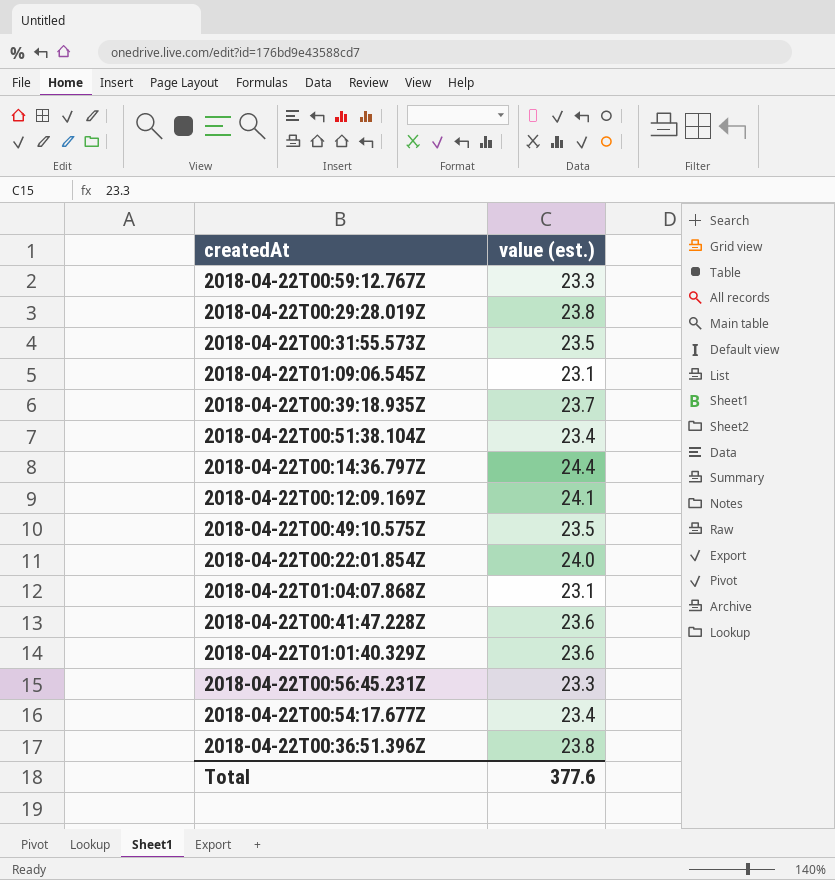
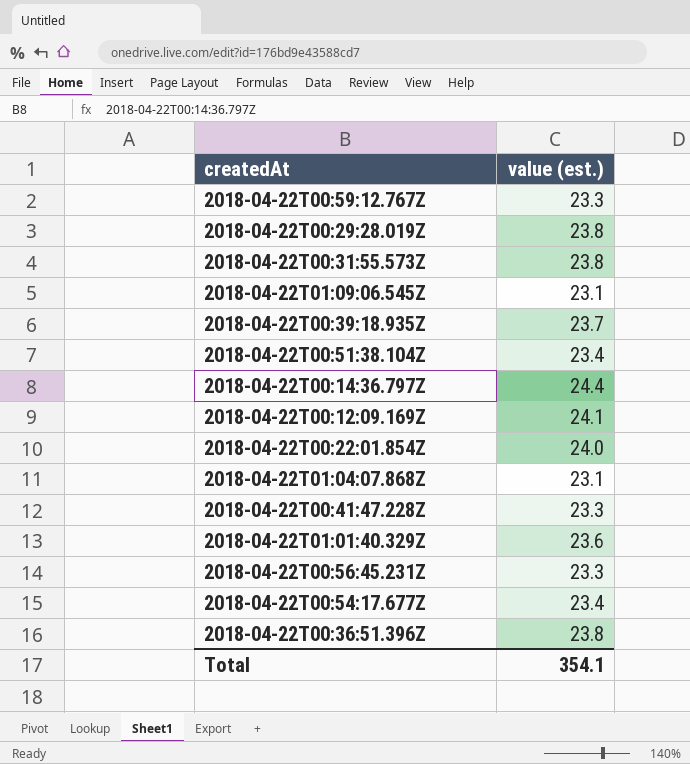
row 2018-04-22T00:49:10.575Z: 23.5 -> none
2018-04-22T00:31:55.573Z | value (est.): 23.5 -> 23.8
2018-04-22T00:41:47.228Z | value (est.): 23.6 -> 23.3
Total | value (est.): 377.6 -> 354.1

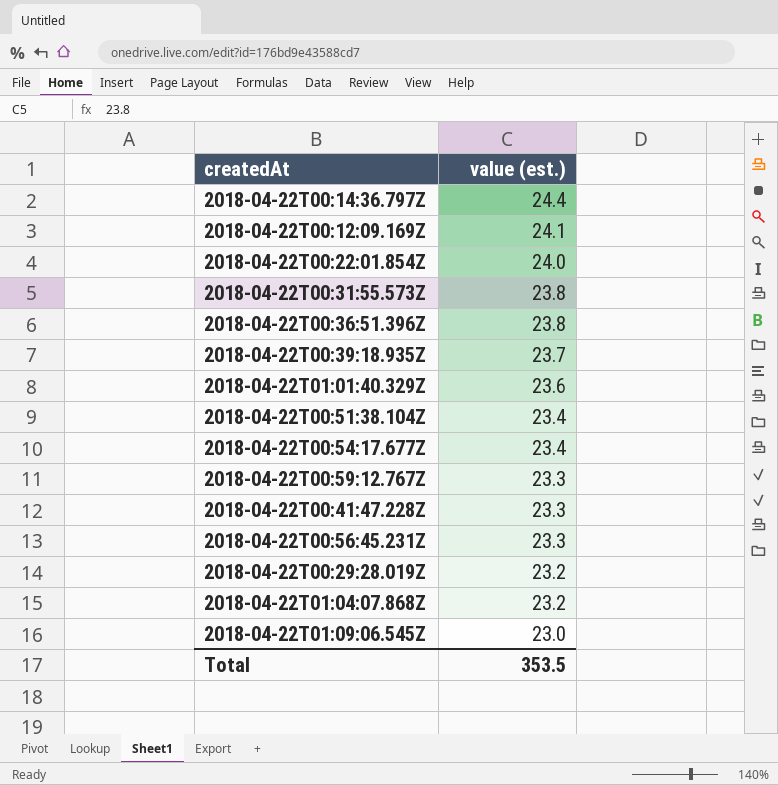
row order: none -> value (est.) descending
2018-04-22T00:29:28.019Z | value (est.): 23.8 -> 23.2
2018-04-22T01:04:07.868Z | value (est.): 23.1 -> 23.2
2018-04-22T01:09:06.545Z | value (est.): 23.1 -> 23.0
Total | value (est.): 354.1 -> 353.5

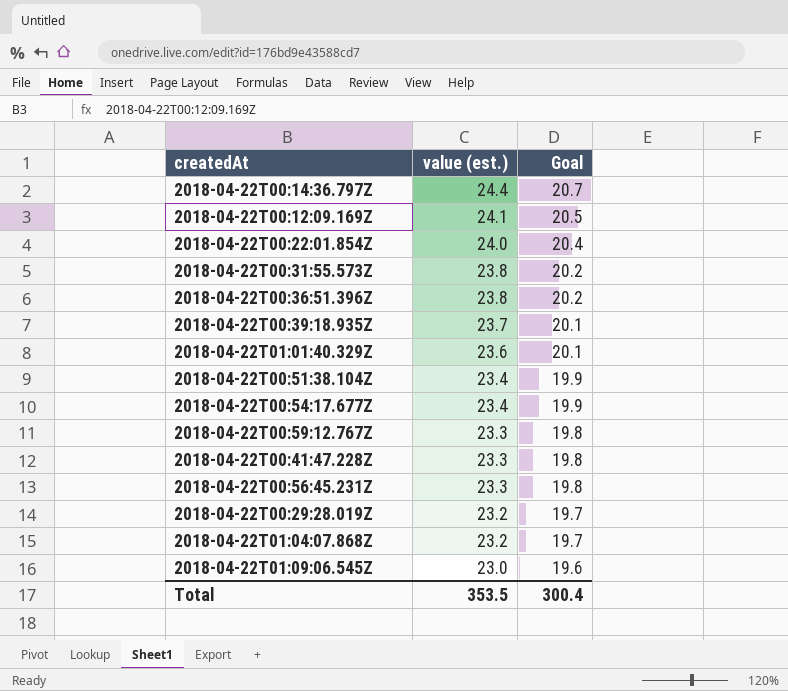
column Goal | formula: none -> [value (est.)] * 0.85

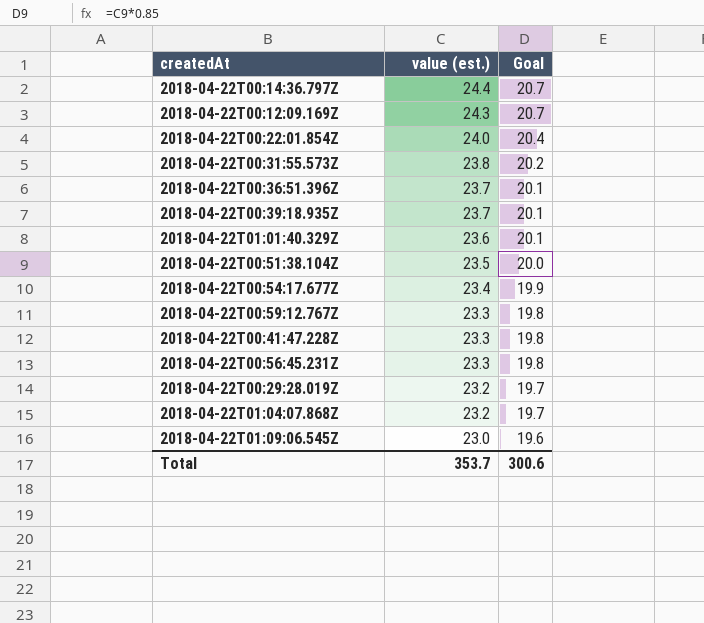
2018-04-22T00:12:09.169Z | value (est.): 24.1 -> 24.3
2018-04-22T00:12:09.169Z | Goal: 20.5 -> 20.7
2018-04-22T00:36:51.396Z | value (est.): 23.8 -> 23.7
2018-04-22T00:36:51.396Z | Goal: 20.2 -> 20.1
2018-04-22T00:51:38.104Z | value (est.): 23.4 -> 23.5
2018-04-22T00:51:38.104Z | Goal: 19.9 -> 20.0
Total | value (est.): 353.5 -> 353.7
Total | Goal: 300.4 -> 300.6

